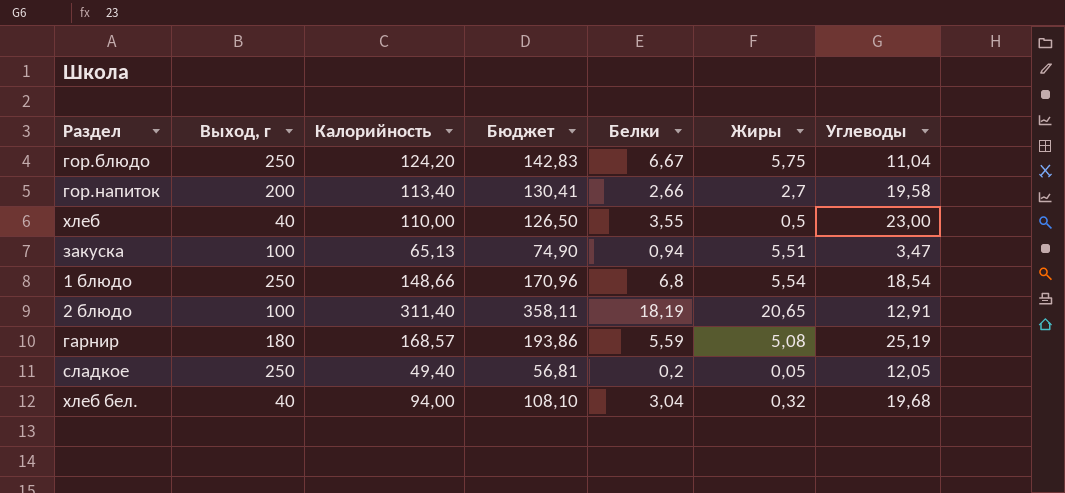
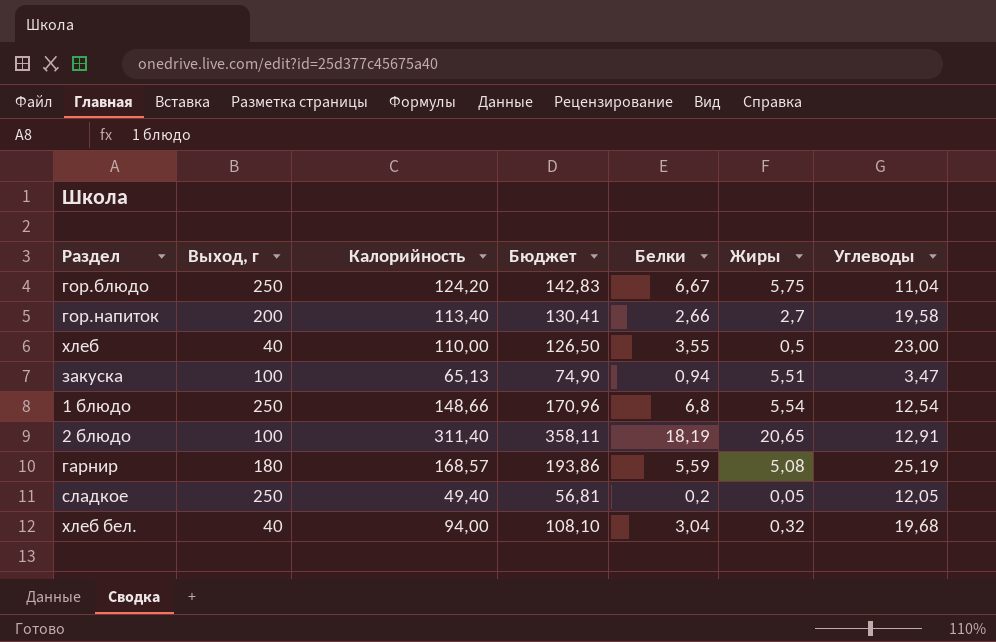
1 блюдо | Углеводы: 18,54 -> 12,54

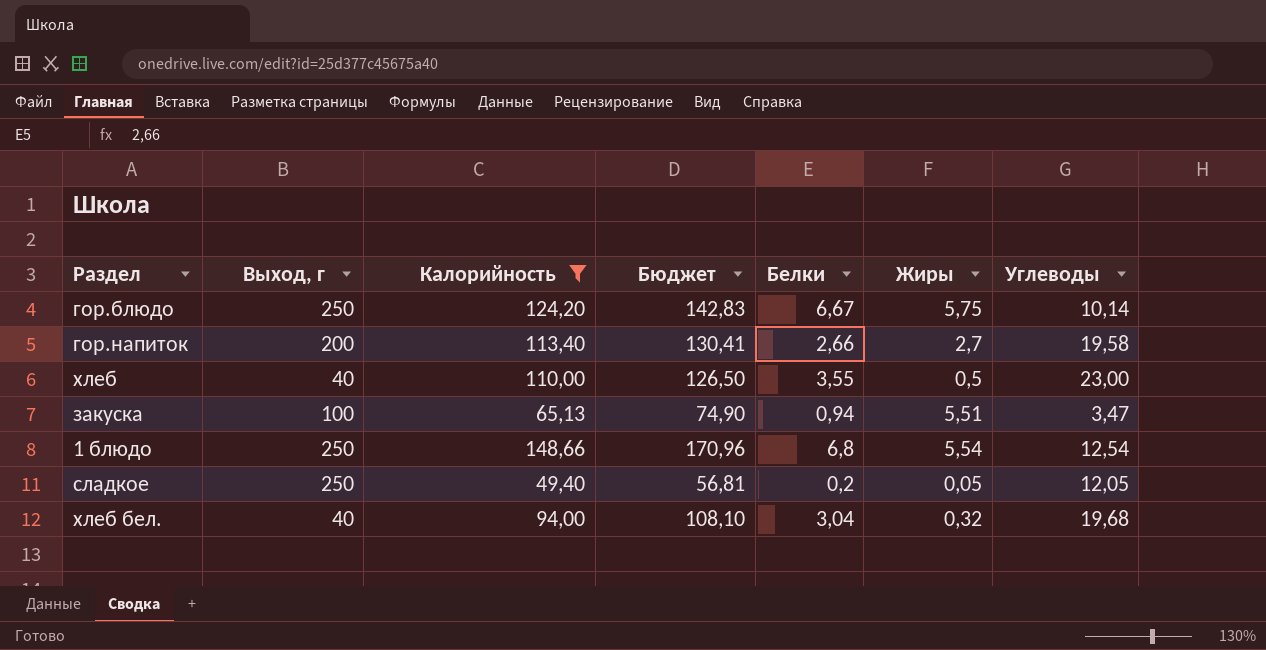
filter: none -> Калорийность <= 148,66
гор.блюдо | Углеводы: 11,04 -> 10,14

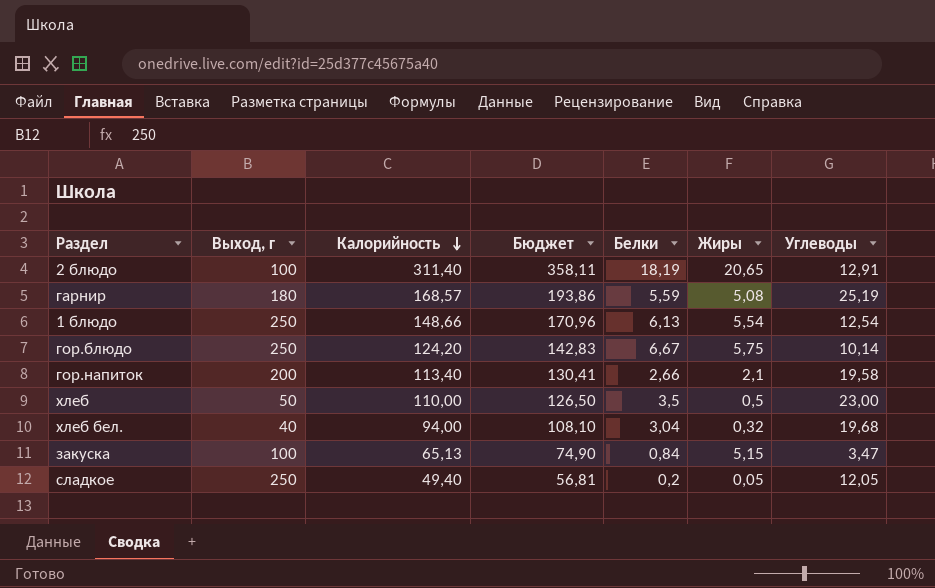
filter: Калорийность <= 148,66 -> none
row order: none -> Калорийность descending
1 блюдо | Белки: 6,8 -> 6,13
гор.напиток | Жиры: 2,7 -> 2,1
хлеб | Выход, г: 40 -> 50
хлеб | Белки: 3,55 -> 3,5
закуска | Белки: 0,94 -> 0,84
закуска | Жиры: 5,51 -> 5,15

